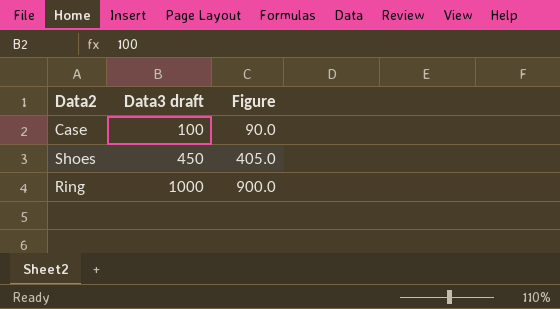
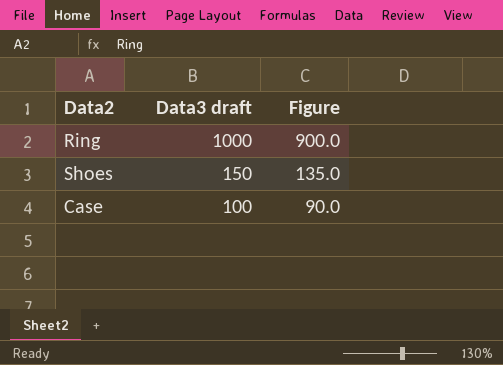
row order: Data3 draft ascending -> Data3 draft descending
Shoes | Data3 draft: 450 -> 150
Shoes | Figure: 405.0 -> 135.0

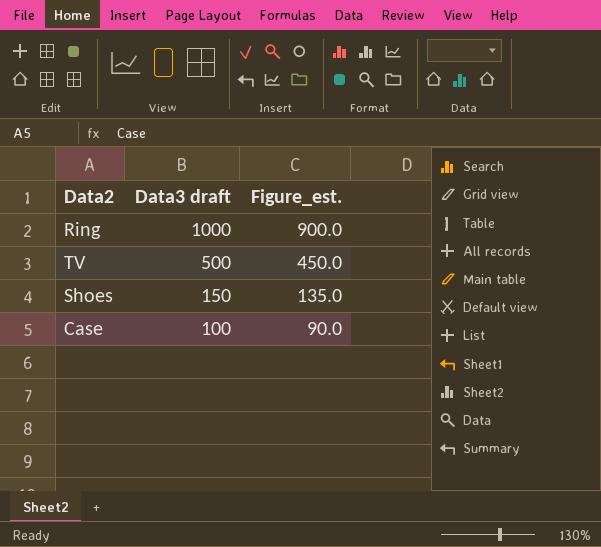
column name: Figure -> Figure_est.
row TV: none -> 500 | 450.0

